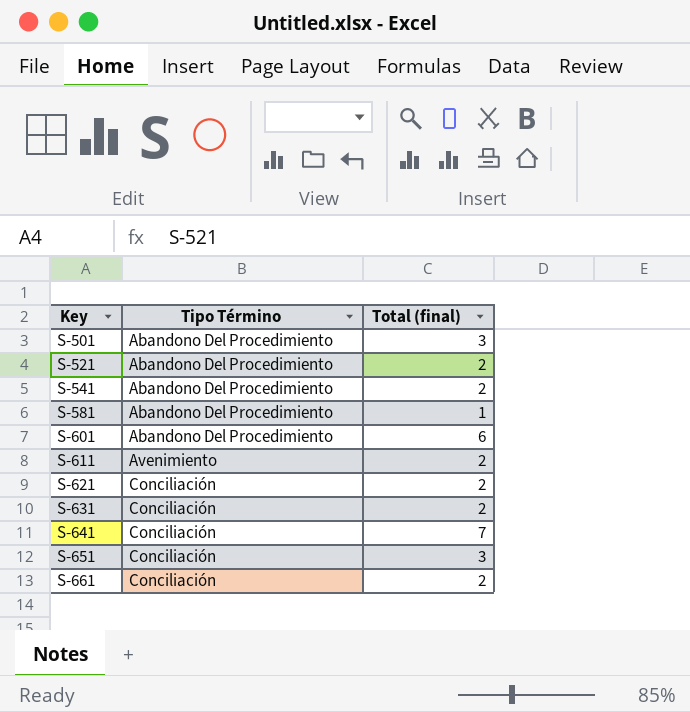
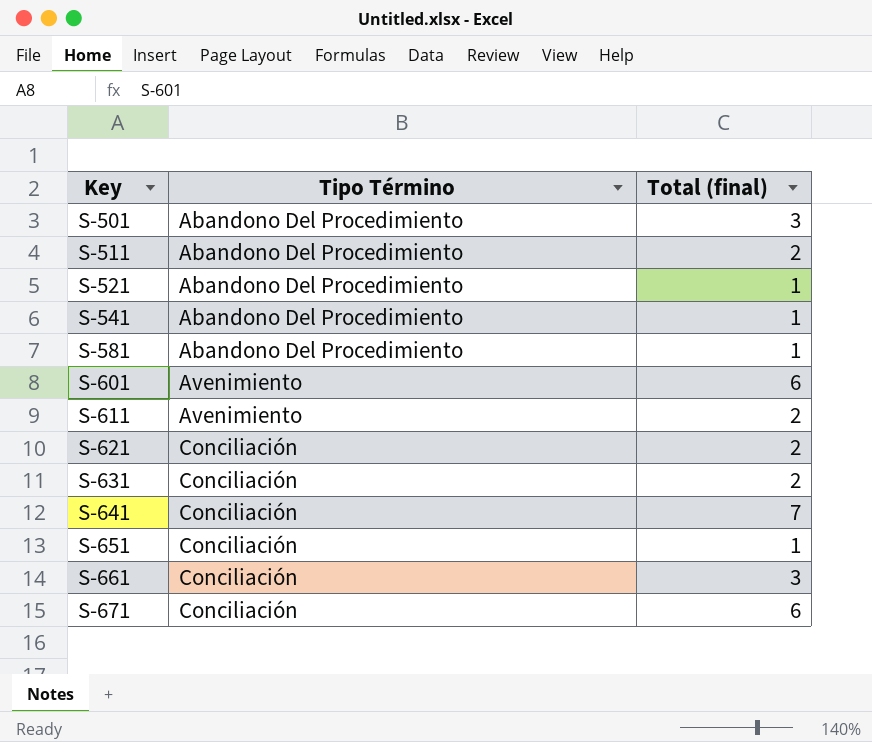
row S-511: none -> Abandono Del Procedimiento | 2
S-521 | Total (final): 2 -> 1
S-541 | Total (final): 2 -> 1
S-601 | Tipo Término: Abandono Del Procedimiento -> Avenimiento
S-651 | Total (final): 3 -> 1
S-661 | Total (final): 2 -> 3
row S-671: none -> Conciliación | 6

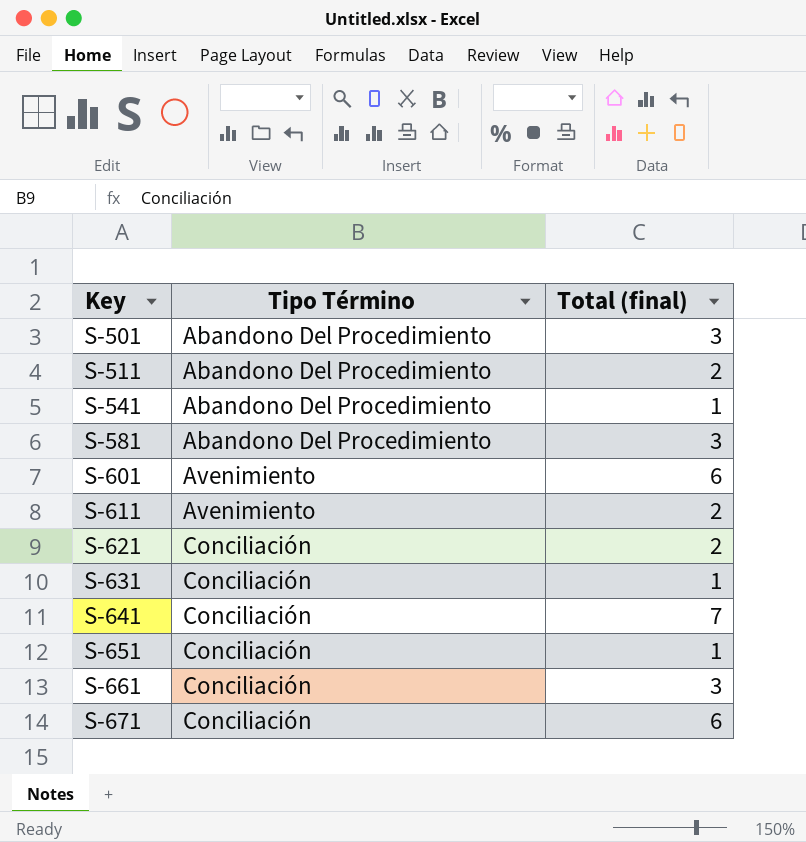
row S-521: Abandono Del Procedimiento | 1 -> none
S-581 | Total (final): 1 -> 3
S-631 | Total (final): 2 -> 1

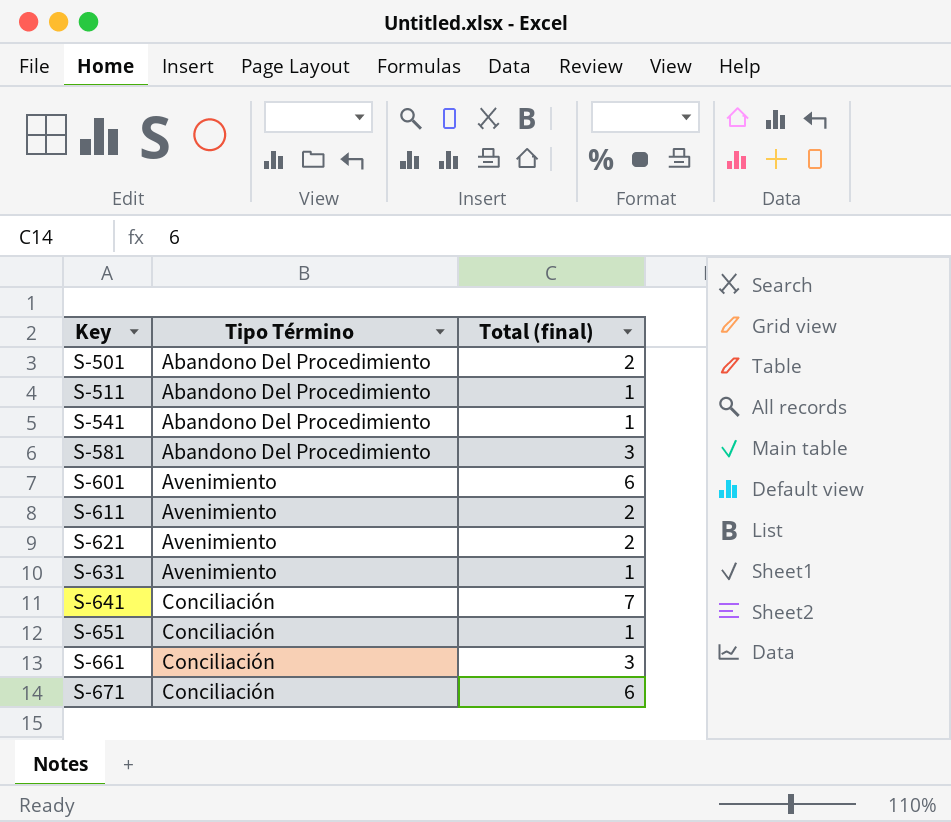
S-501 | Total (final): 3 -> 2
S-511 | Total (final): 2 -> 1
S-621 | Tipo Término: Conciliación -> Avenimiento
S-631 | Tipo Término: Conciliación -> Avenimiento

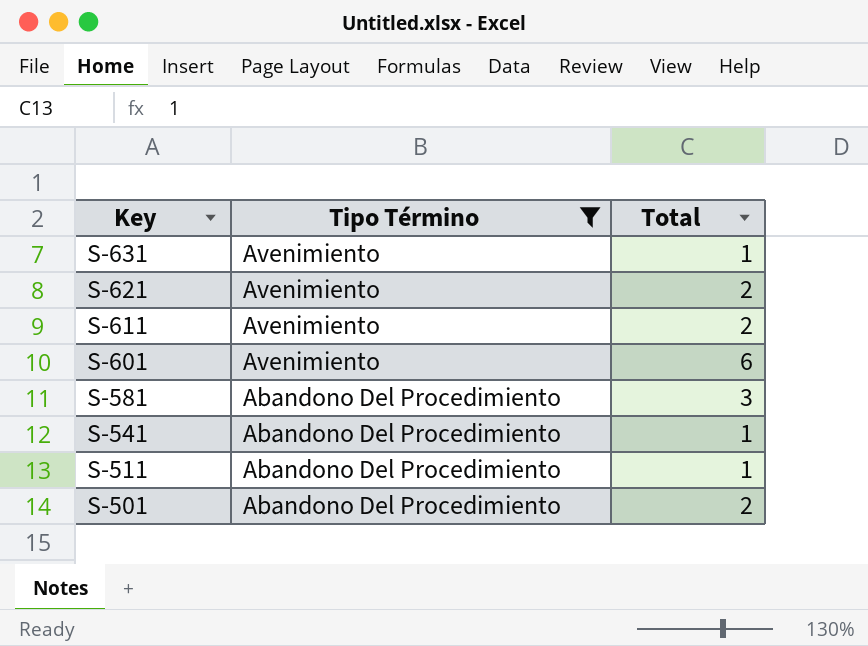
filter: none -> Tipo Término != Conciliación
row order: Key ascending -> Key descending
column name: Total (final) -> Total

